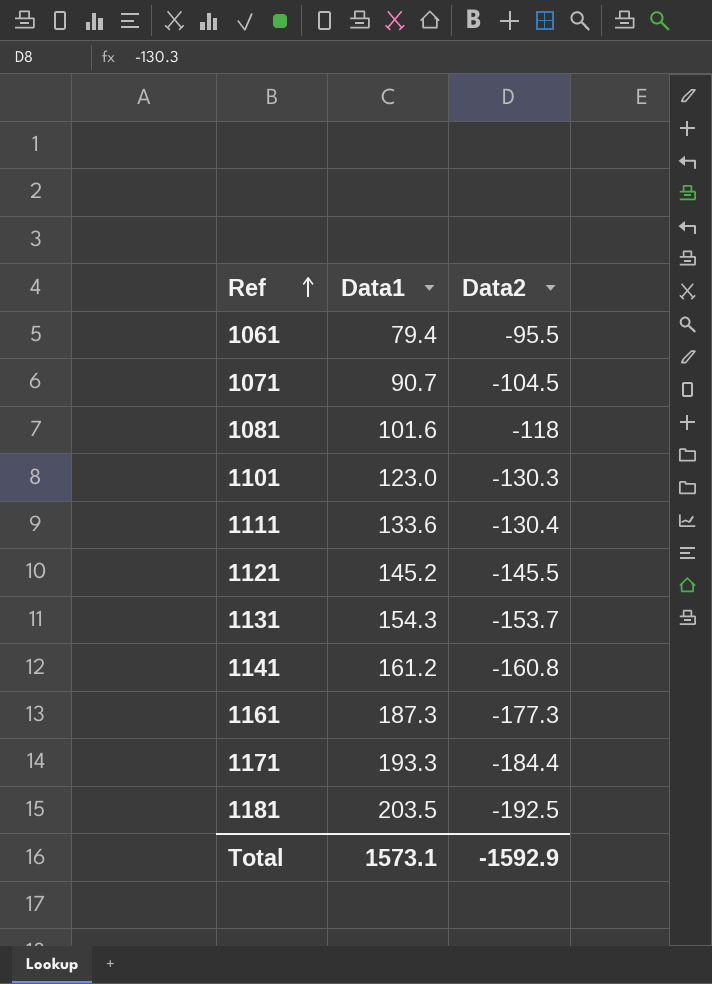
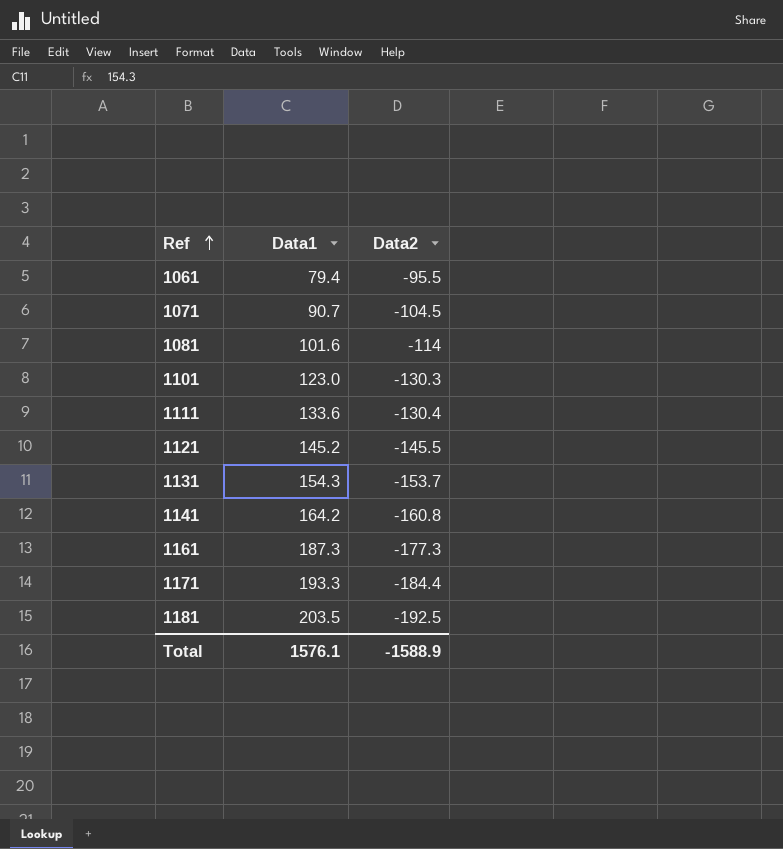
1081 | Data2: -118 -> -114
1141 | Data1: 161.2 -> 164.2
Total | Data1: 1573.1 -> 1576.1
Total | Data2: -1592.9 -> -1588.9

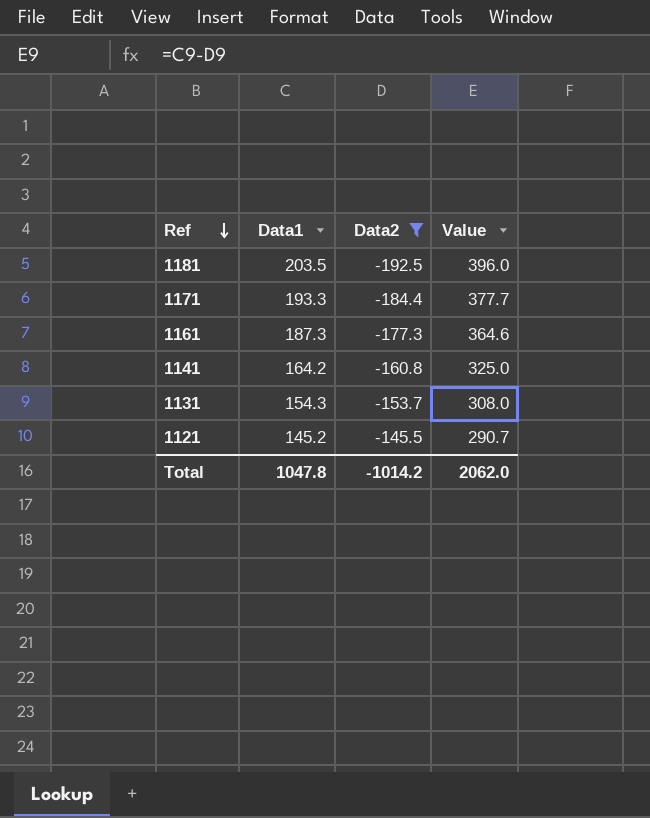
filter: none -> Data2 <= -145.5
row order: Ref ascending -> Ref descending
column Value | formula: none -> [Data1] - [Data2]
Total | Data1: 1576.1 -> 1047.8
Total | Data2: -1588.9 -> -1014.2

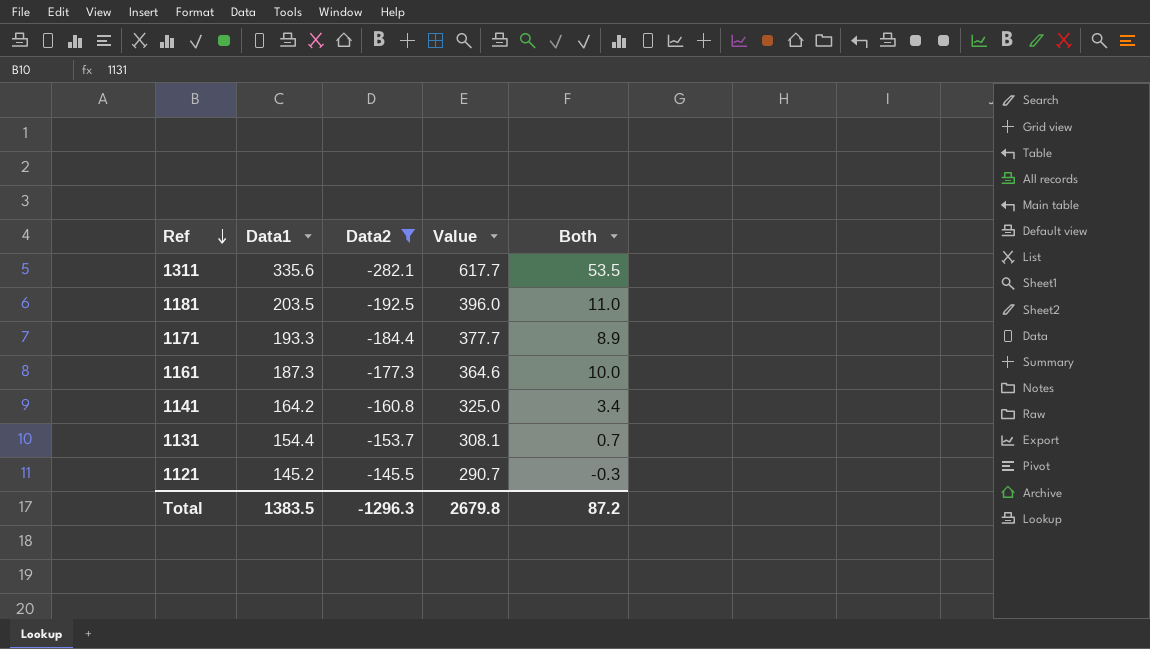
column Both | formula: none -> [Data1] + [Data2]
row 1311: none -> 335.6 | -282.1 | 617.7 | 53.5
1131 | Data1: 154.3 -> 154.4
1131 | Value: 308.0 -> 308.1
Total | Data1: 1047.8 -> 1383.5
Total | Data2: -1014.2 -> -1296.3
Total | Value: 2062.0 -> 2679.8

